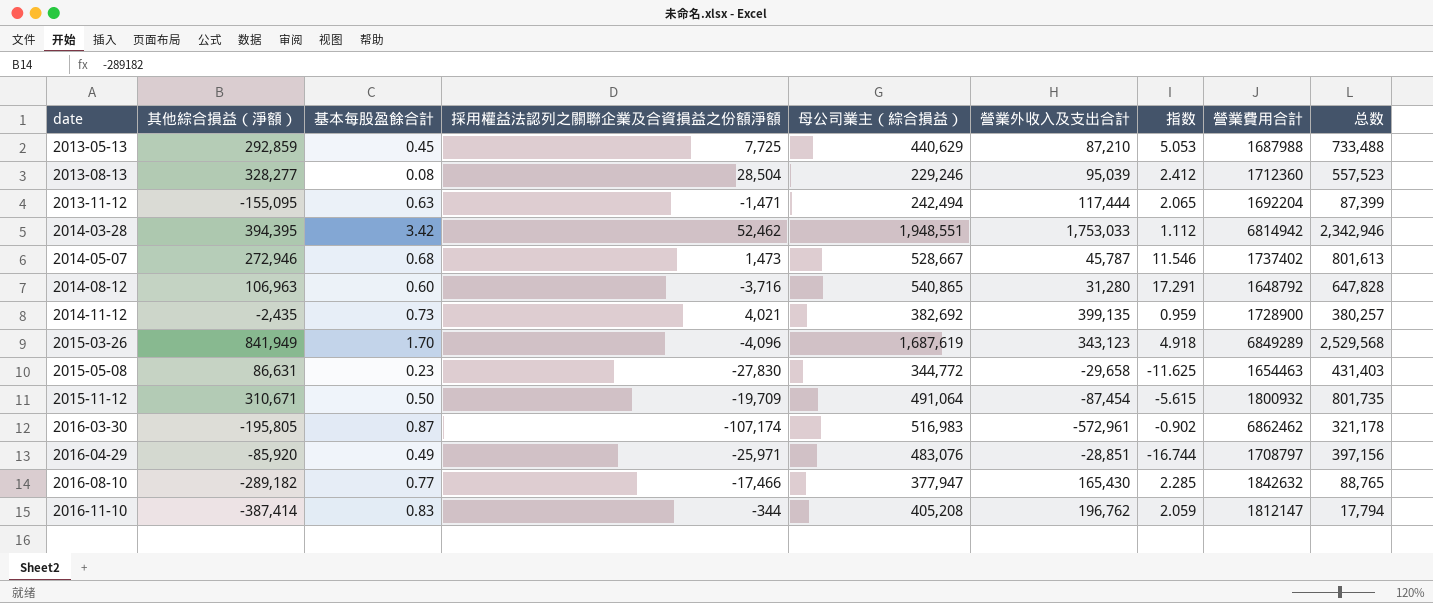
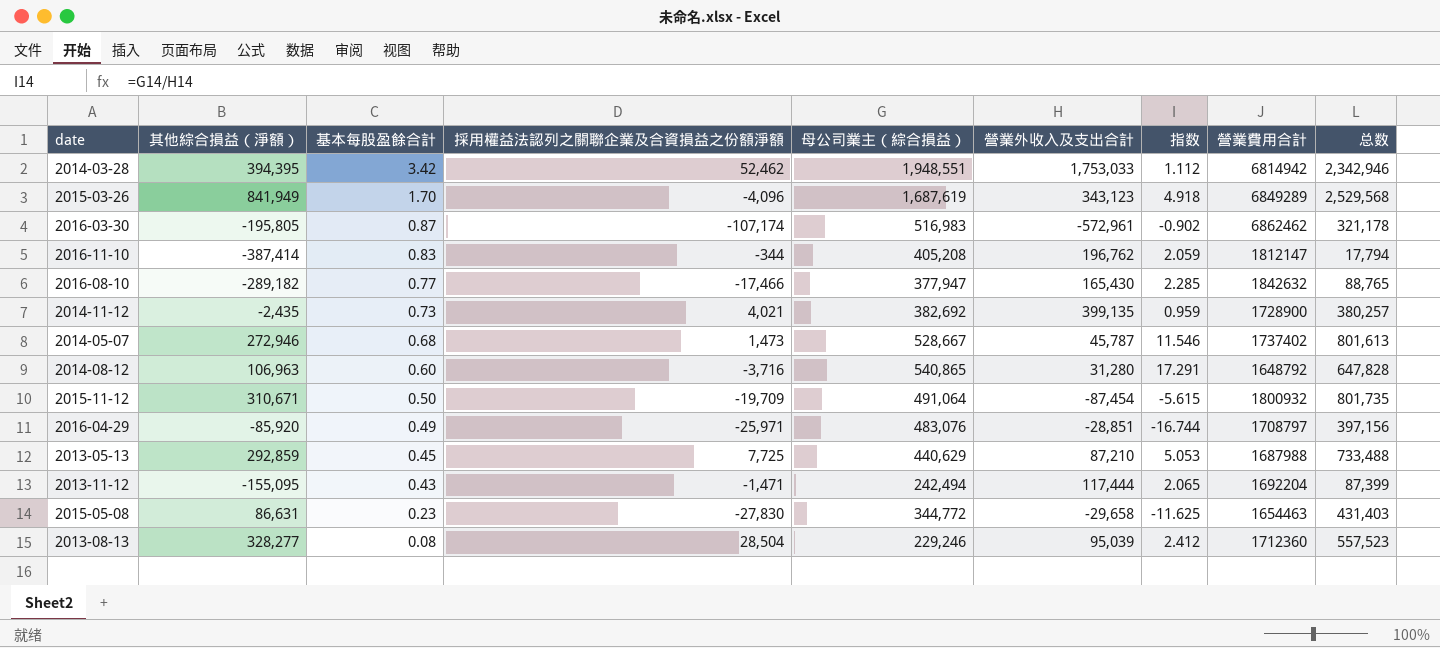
row order: date ascending -> 基本每股盈餘合計 descending
2013-11-12 | 基本每股盈餘合計: 0.63 -> 0.43

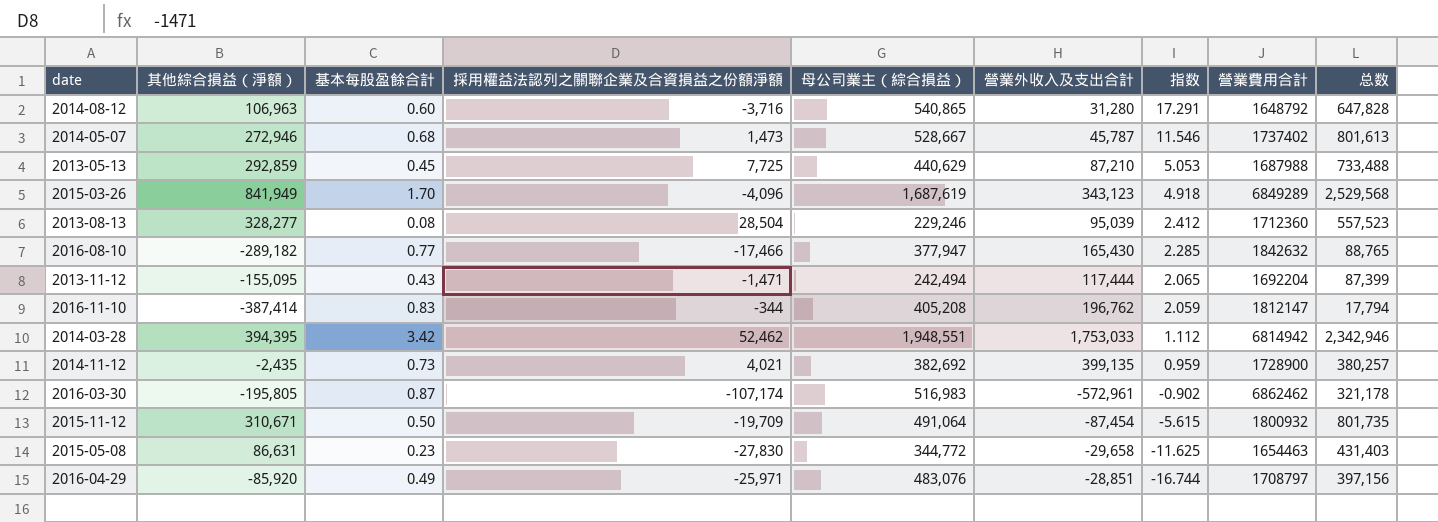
row order: 基本每股盈餘合計 descending -> 指数 descending

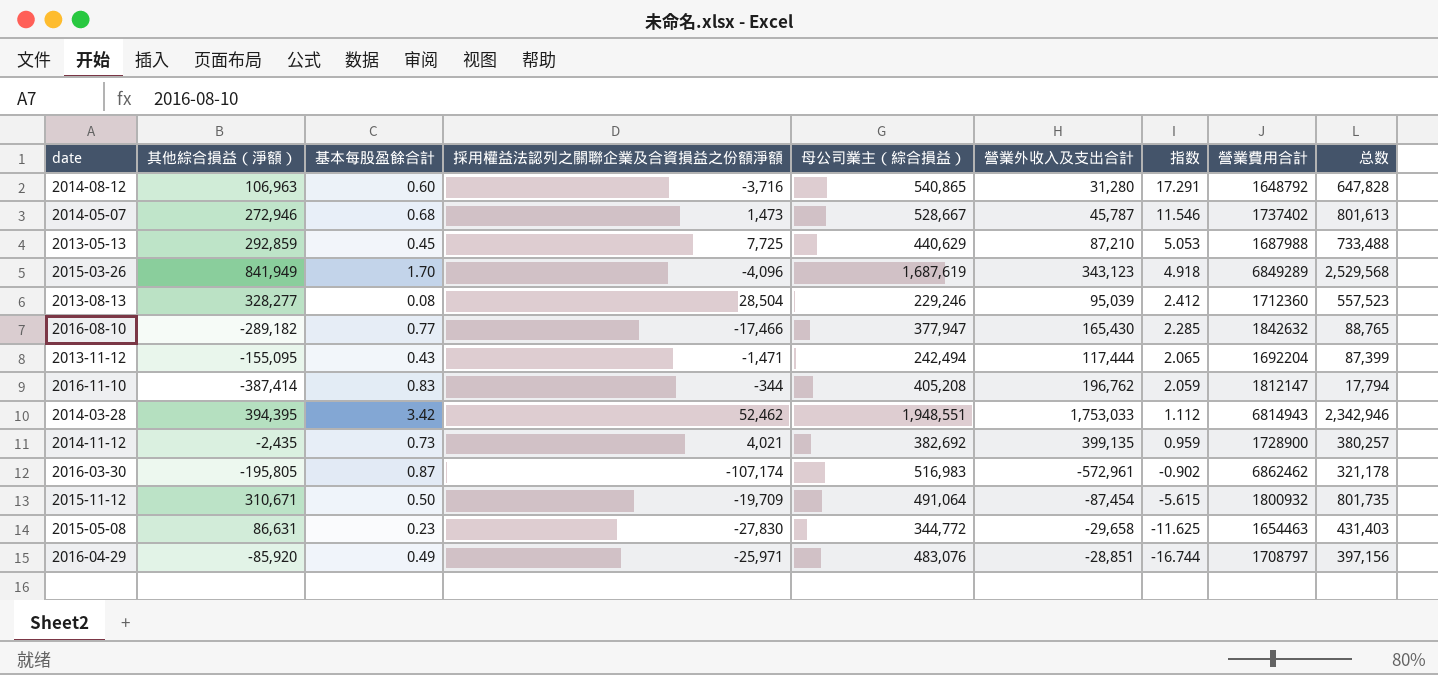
2014-03-28 | 營業費用合計: 6814942 -> 6814943

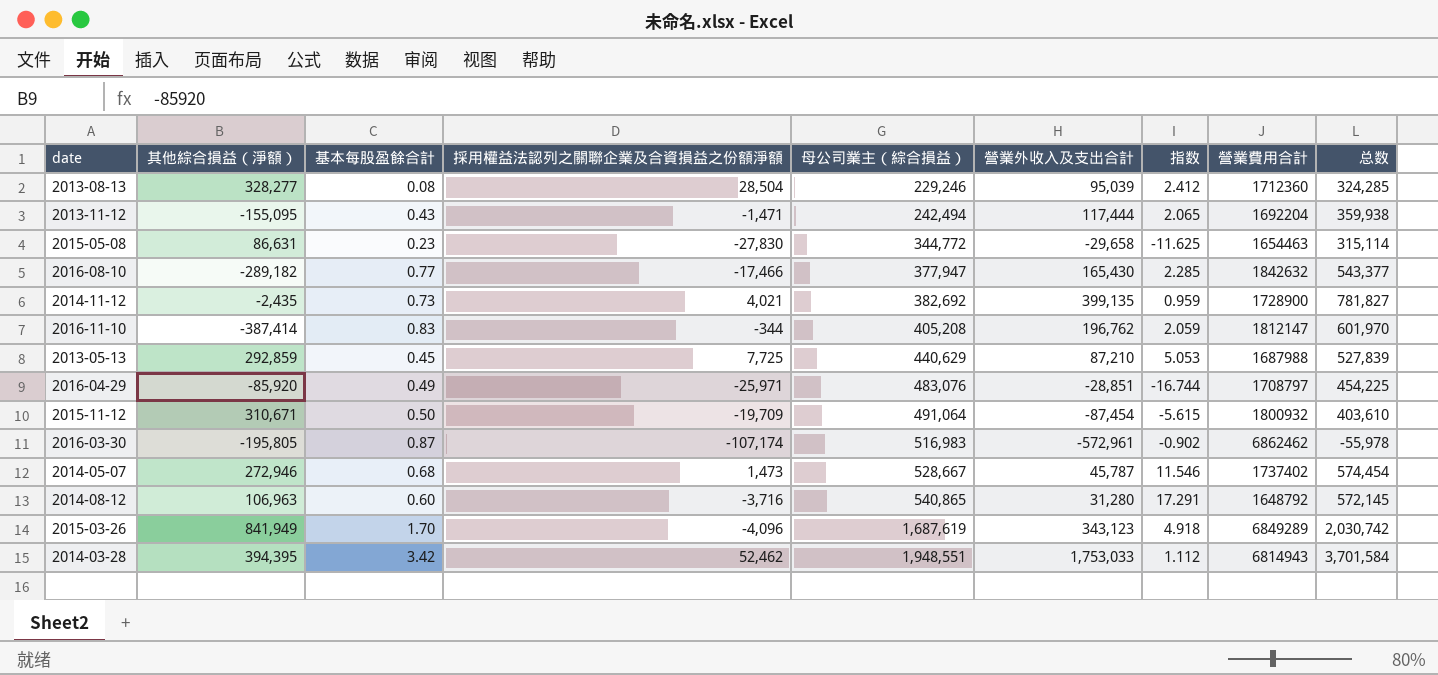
row order: 指数 descending -> 母公司業主（綜合損益） ascending
column 总数 | formula: [其他綜合損益（淨額）] + [母公司業主（綜合損益）] -> [母公司業主（綜合損益）] + [營業外收入及支出合計]

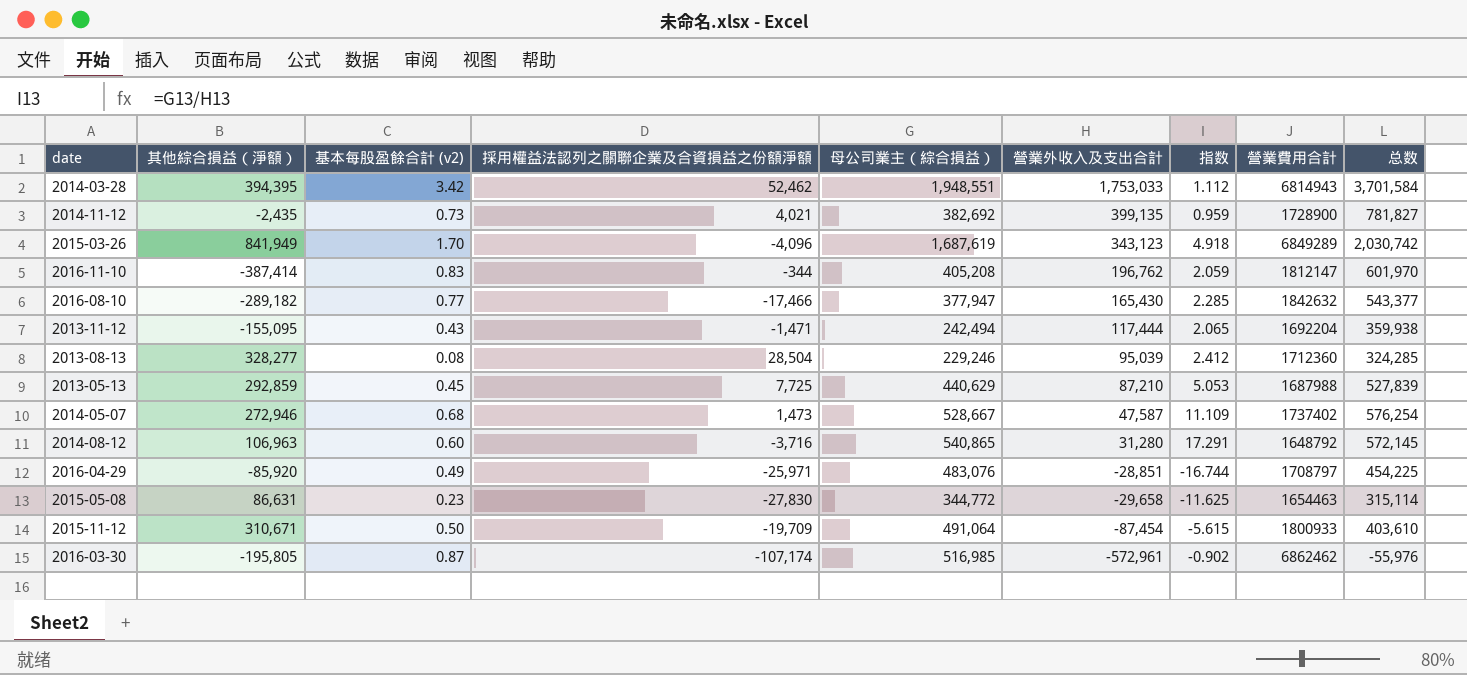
row order: 母公司業主（綜合損益） ascending -> 營業外收入及支出合計 descending
column name: 基本每股盈餘合計 -> 基本每股盈餘合計 (v2)
2014-05-07 | 營業外收入及支出合計: 45,787 -> 47,587
2014-05-07 | 指数: 11.546 -> 11.109
2014-05-07 | 总数: 574,454 -> 576,254
2015-11-12 | 營業費用合計: 1800932 -> 1800933
2016-03-30 | 母公司業主（綜合損益）: 516,983 -> 516,985
2016-03-30 | 总数: -55,978 -> -55,976

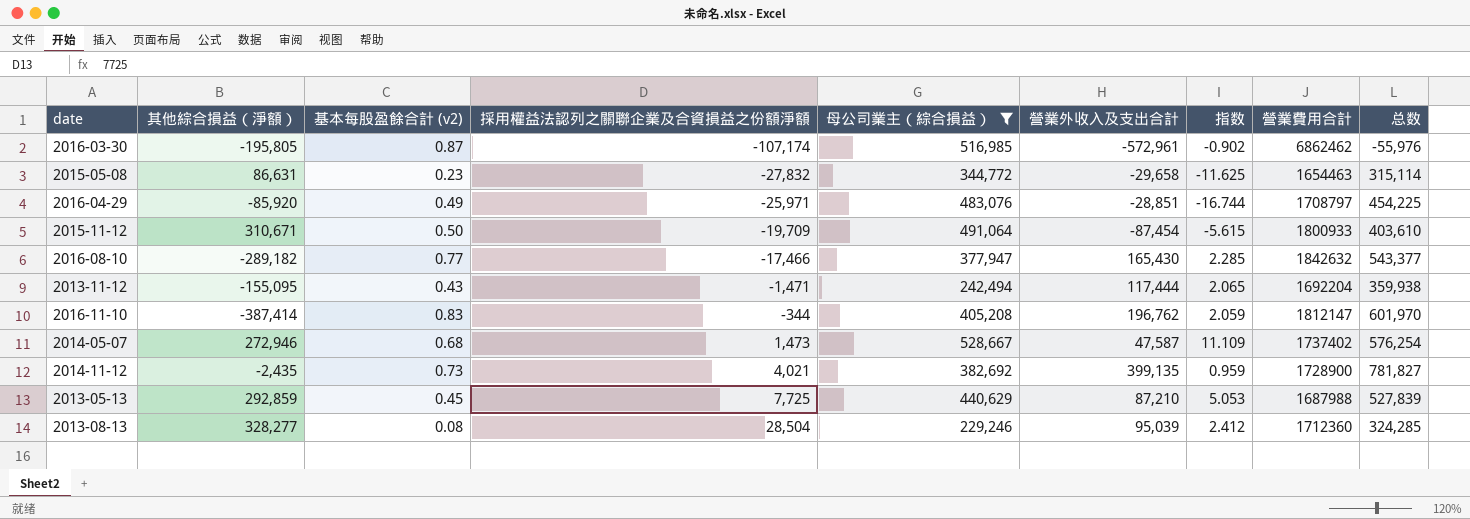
filter: none -> 母公司業主（綜合損益） <= 528,667
row order: 營業外收入及支出合計 descending -> 採用權益法認列之關聯企業及合資損益之份額淨額 ascending
2015-05-08 | 採用權益法認列之關聯企業及合資損益之份額淨額: -27,830 -> -27,832

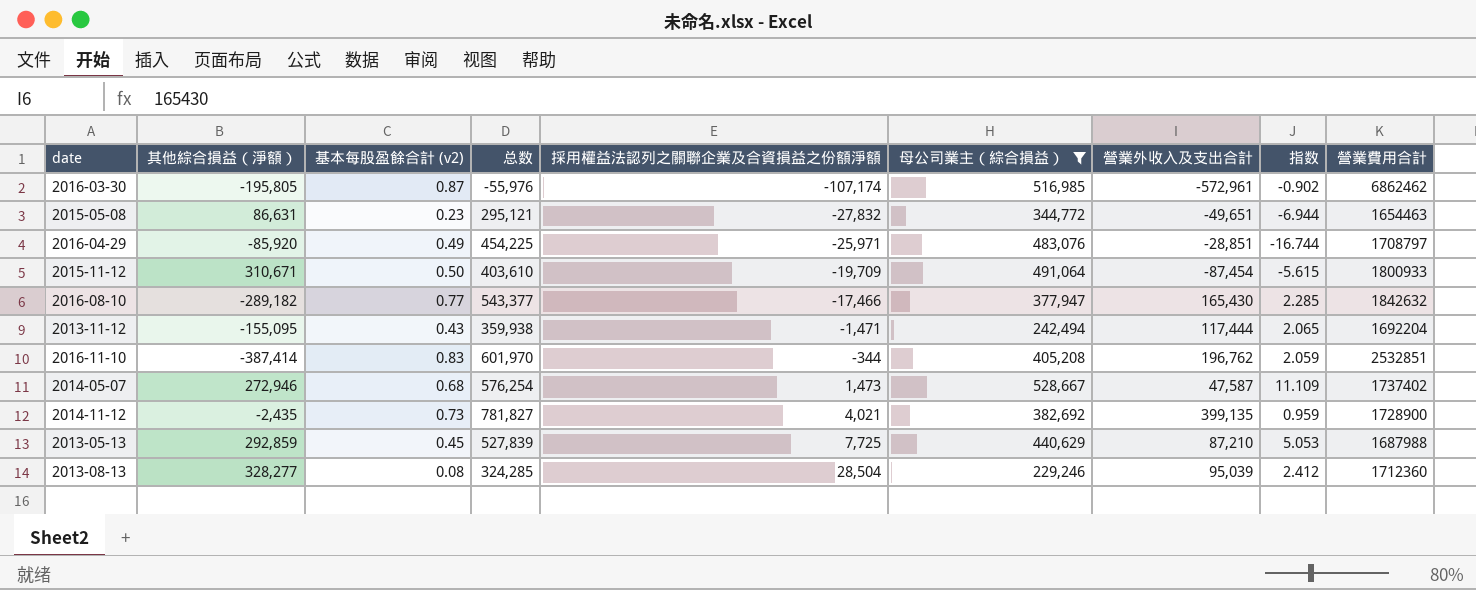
column 总数 | position: 9 -> 4
2015-05-08 | 总数: 315,114 -> 295,121
2015-05-08 | 營業外收入及支出合計: -29,658 -> -49,651
2015-05-08 | 指数: -11.625 -> -6.944
2016-11-10 | 營業費用合計: 1812147 -> 2532851

